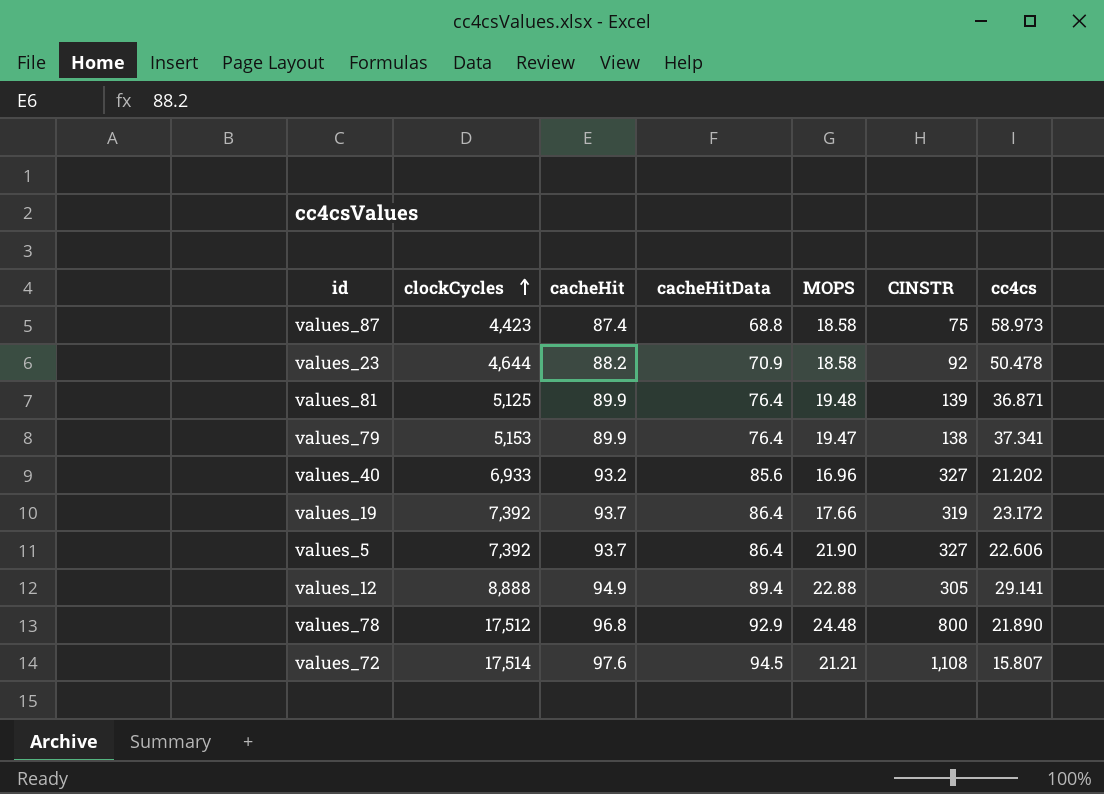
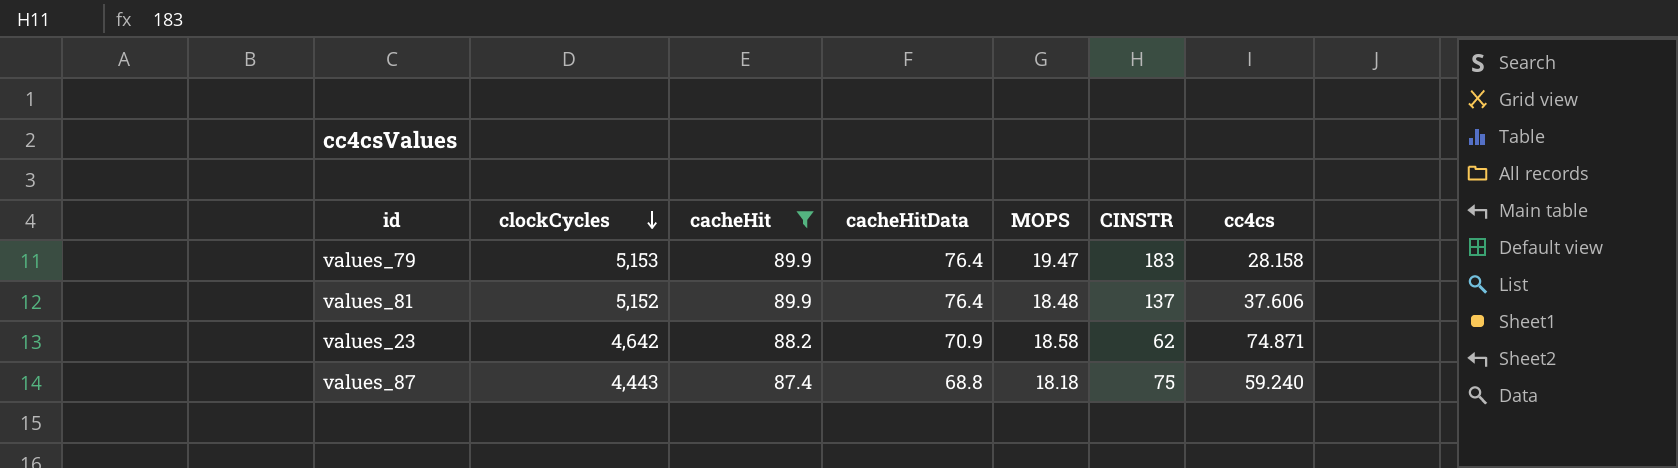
filter: none -> cacheHit <= 89.9
row order: clockCycles ascending -> clockCycles descending
values_79 | CINSTR: 138 -> 183
values_79 | cc4cs: 37.341 -> 28.158
values_81 | clockCycles: 5,125 -> 5,152
values_81 | MOPS: 19.48 -> 18.48
values_81 | CINSTR: 139 -> 137
values_81 | cc4cs: 36.871 -> 37.606
values_23 | clockCycles: 4,644 -> 4,642
values_23 | CINSTR: 92 -> 62
values_23 | cc4cs: 50.478 -> 74.871
values_87 | clockCycles: 4,423 -> 4,443
values_87 | MOPS: 18.58 -> 18.18
values_87 | cc4cs: 58.973 -> 59.240

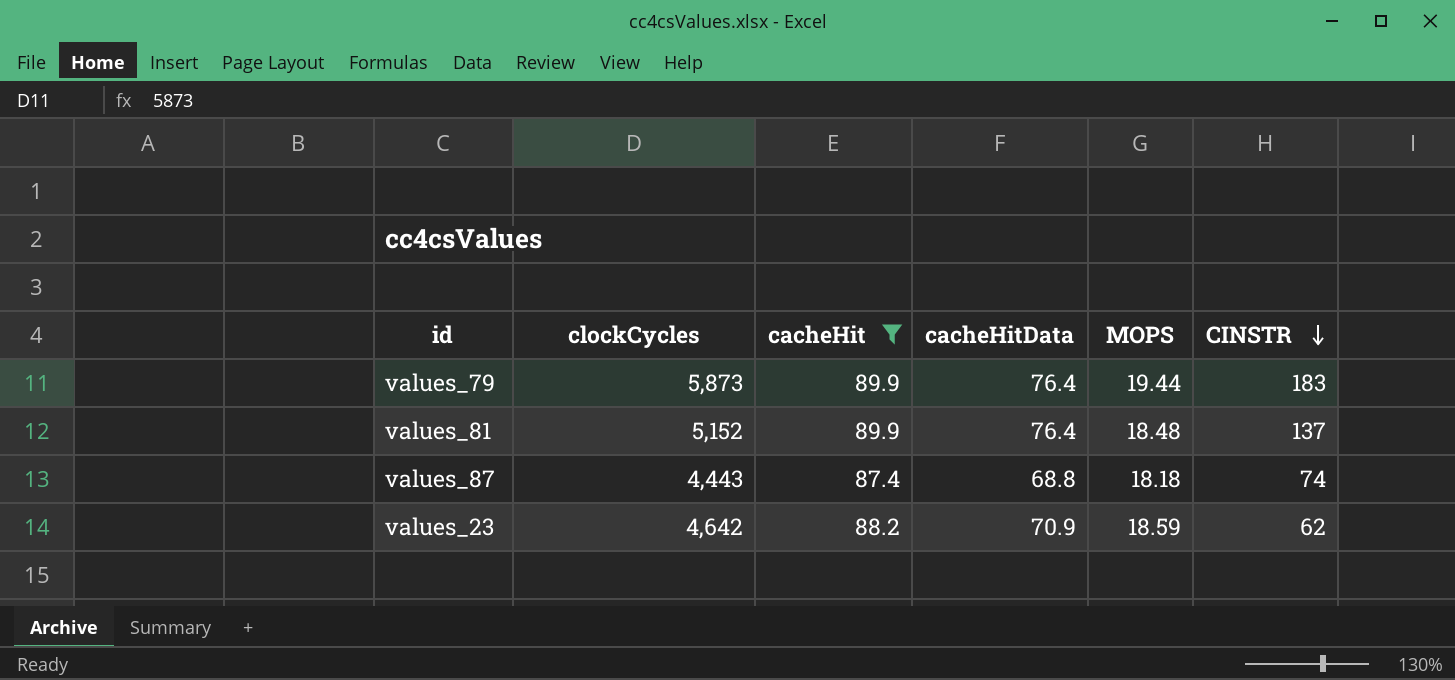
row order: clockCycles descending -> CINSTR descending
column cc4cs | formula: [clockCycles] / [CINSTR] -> none
values_79 | clockCycles: 5,153 -> 5,873
values_79 | MOPS: 19.47 -> 19.44
values_87 | CINSTR: 75 -> 74
values_23 | MOPS: 18.58 -> 18.59

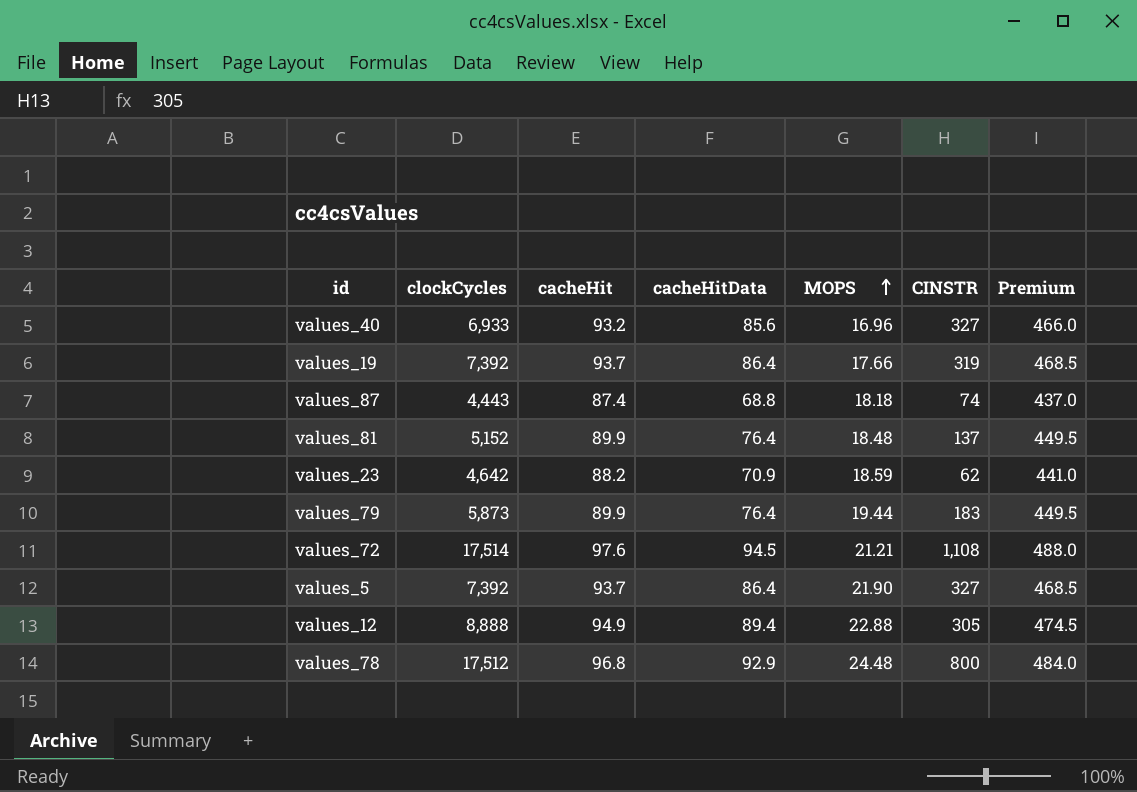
filter: cacheHit <= 89.9 -> none
row order: CINSTR descending -> MOPS ascending
column Premium | formula: none -> [cacheHit] * 5

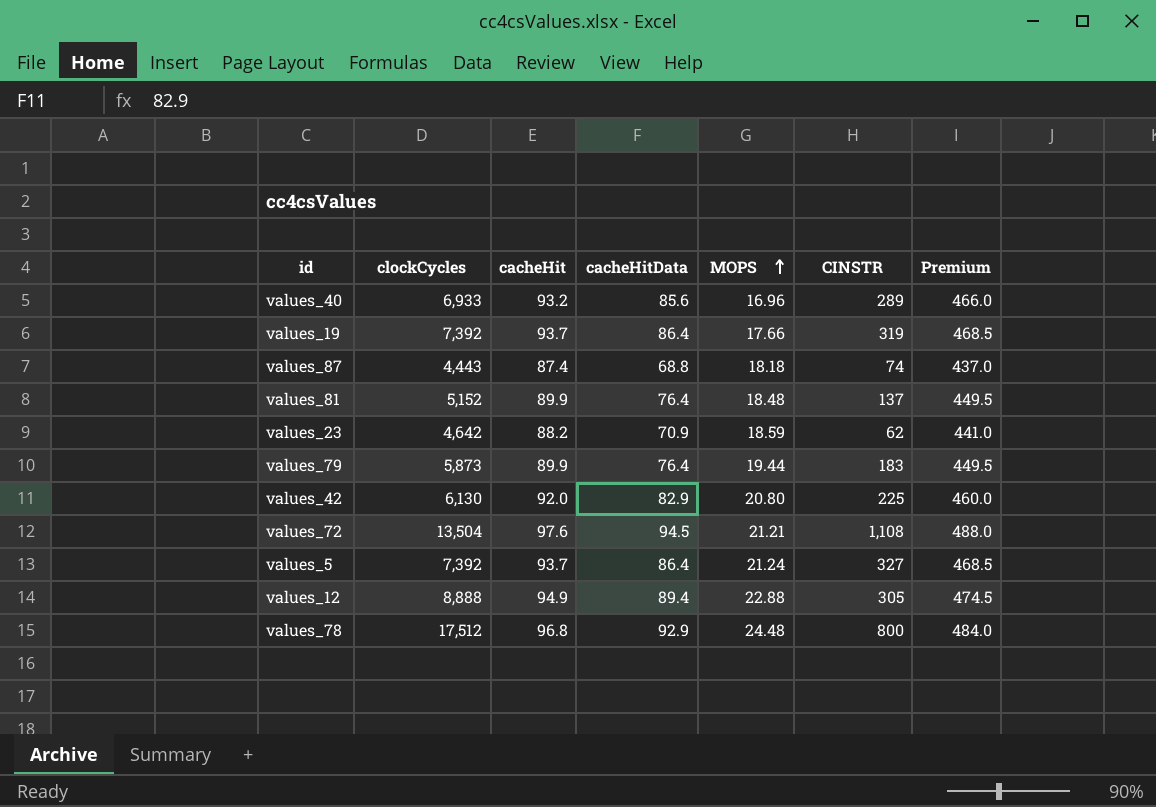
values_40 | CINSTR: 327 -> 289
row values_42: none -> 6,130 | 92.0 | 82.9 | 20.80 | 225 | 460.0
values_72 | clockCycles: 17,514 -> 13,504
values_5 | MOPS: 21.90 -> 21.24

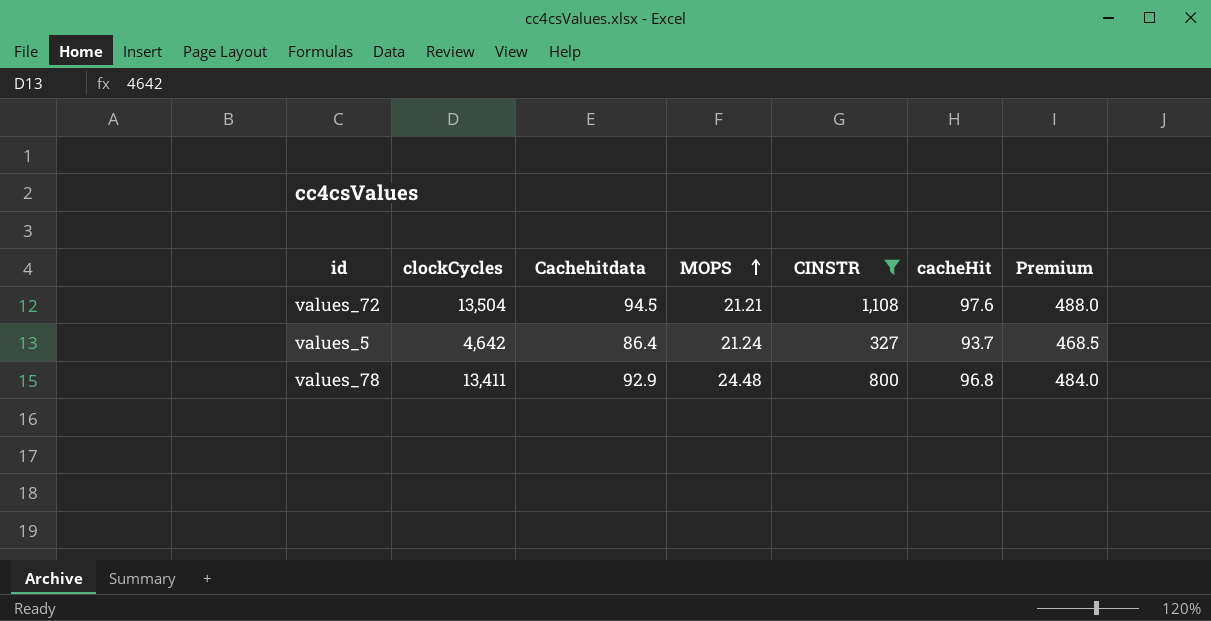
filter: none -> CINSTR >= 327
column name: cacheHitData -> Cachehitdata
column cacheHit | position: 3 -> 6
values_5 | clockCycles: 7,392 -> 4,642
values_78 | clockCycles: 17,512 -> 13,411

